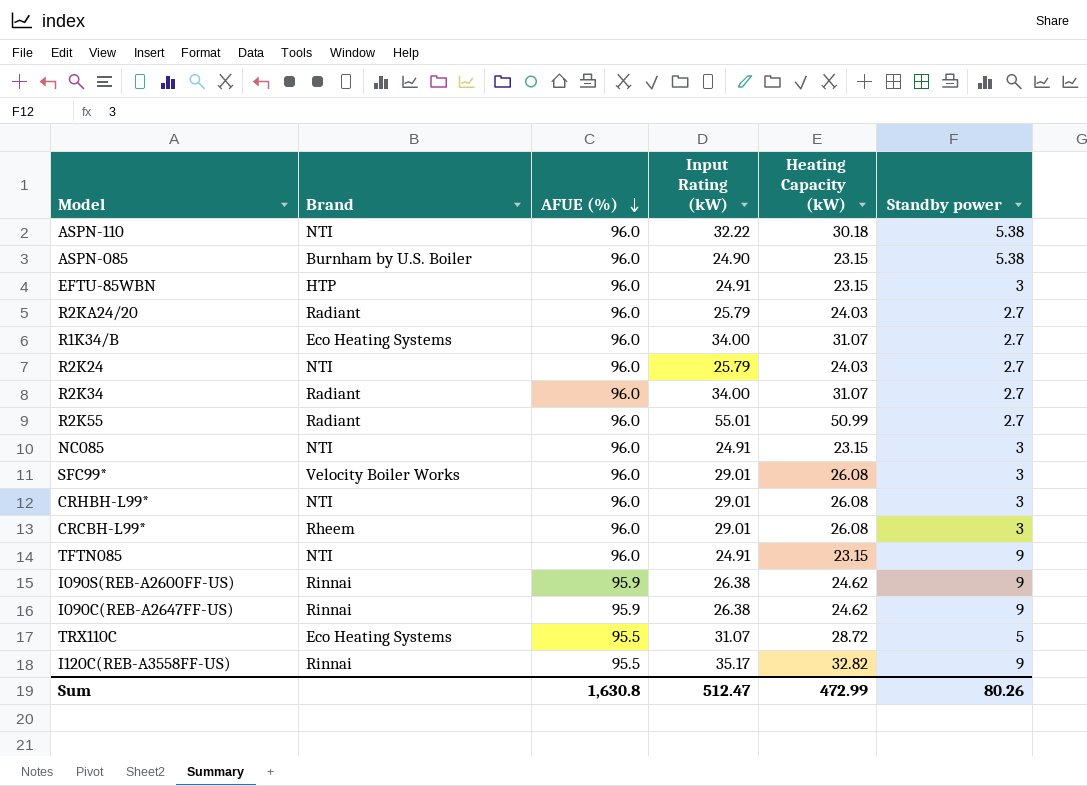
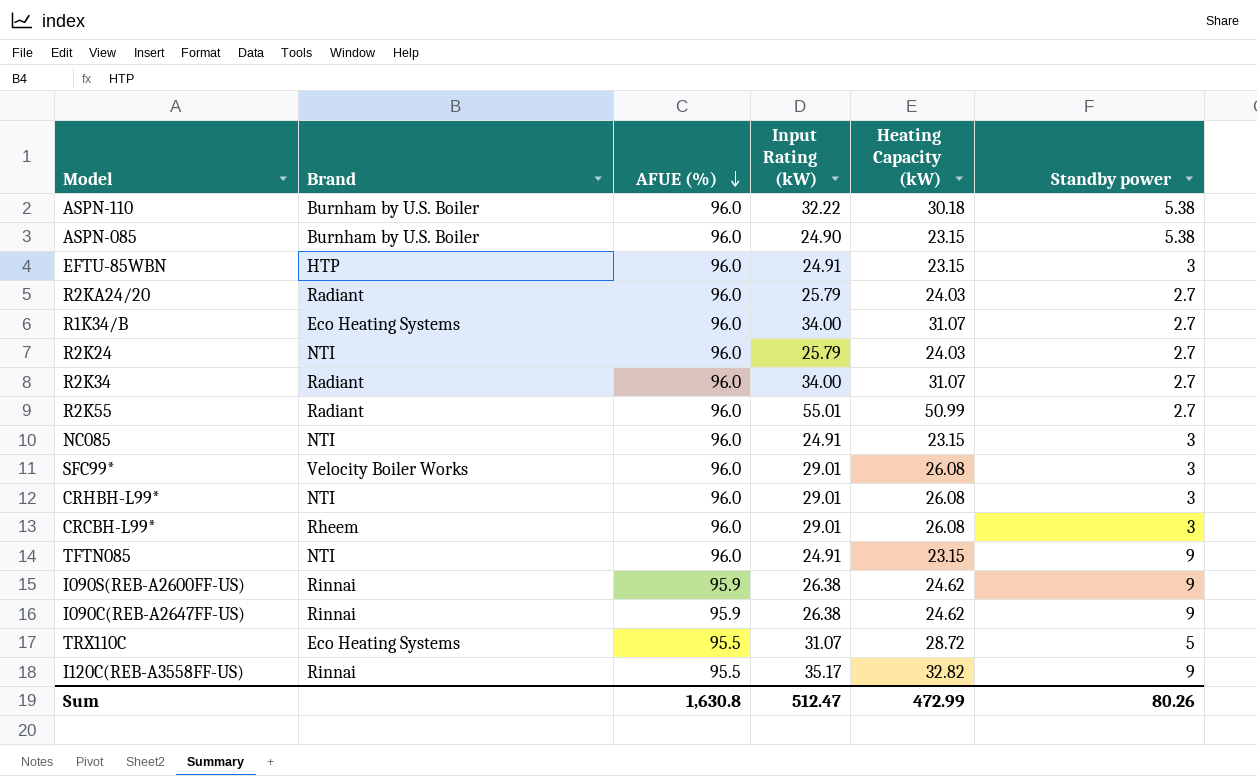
ASPN-110 | Brand: NTI -> Burnham by U.S. Boiler

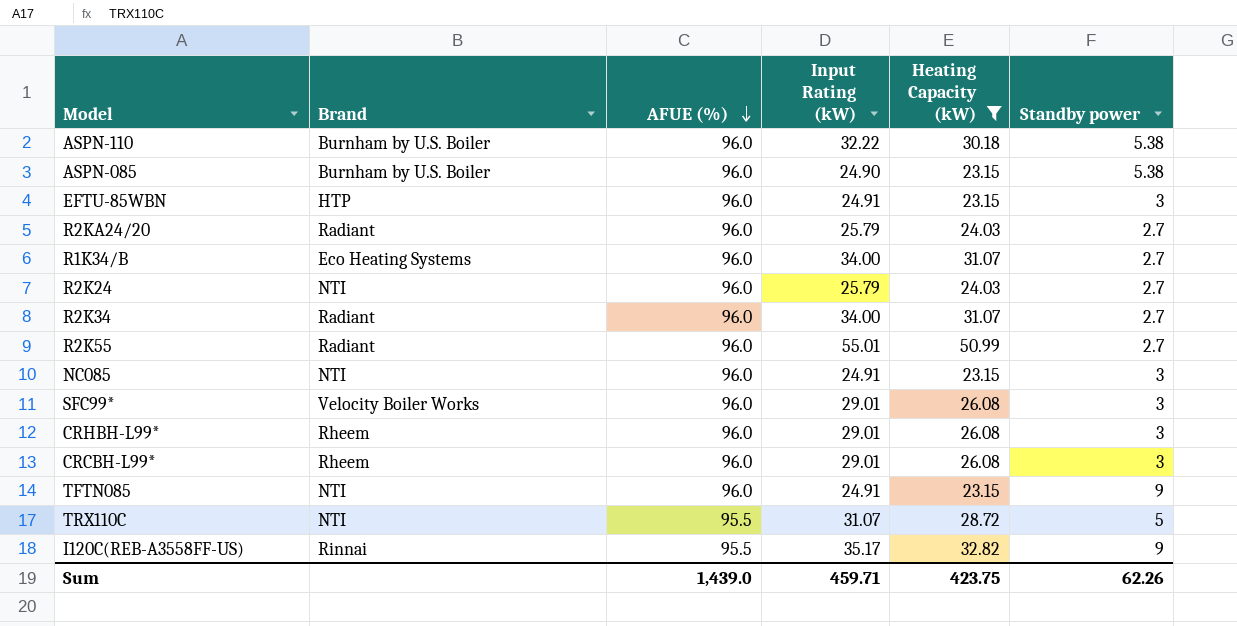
filter: none -> Heating Capacity (kW) != 24.62
CRHBH-L99* | Brand: NTI -> Rheem
TRX110C | Brand: Eco Heating Systems -> NTI
Sum | AFUE (%): 1,630.8 -> 1,439.0
Sum | Input Rating (kW): 512.47 -> 459.71
Sum | Heating Capacity (kW): 472.99 -> 423.75
Sum | Standby power: 80.26 -> 62.26

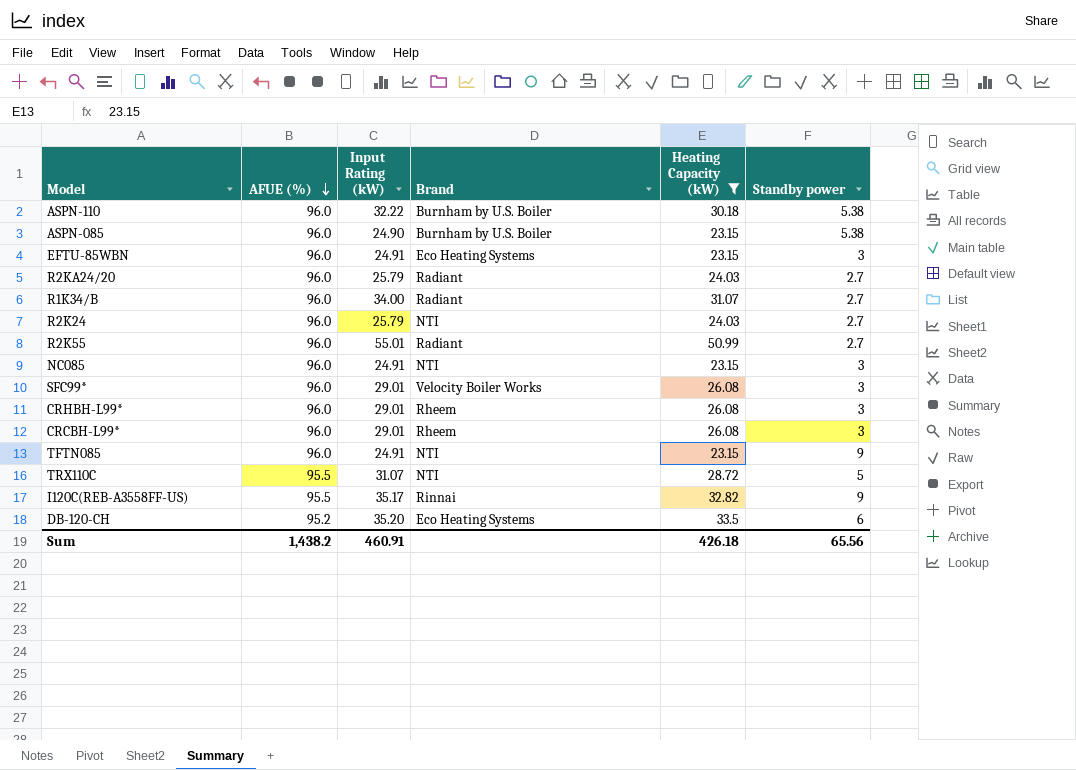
column Brand | position: 2 -> 4
row R2K34: Radiant | 96.0 | 34.00 | 31.07 | 2.7 -> none
EFTU-85WBN | Brand: HTP -> Eco Heating Systems
R1K34/B | Brand: Eco Heating Systems -> Radiant
row DB-120-CH: none -> 95.2 | 35.20 | Eco Heating Systems | 33.5 | 6
Sum | AFUE (%): 1,439.0 -> 1,438.2
Sum | Input Rating (kW): 459.71 -> 460.91
Sum | Heating Capacity (kW): 423.75 -> 426.18
Sum | Standby power: 62.26 -> 65.56

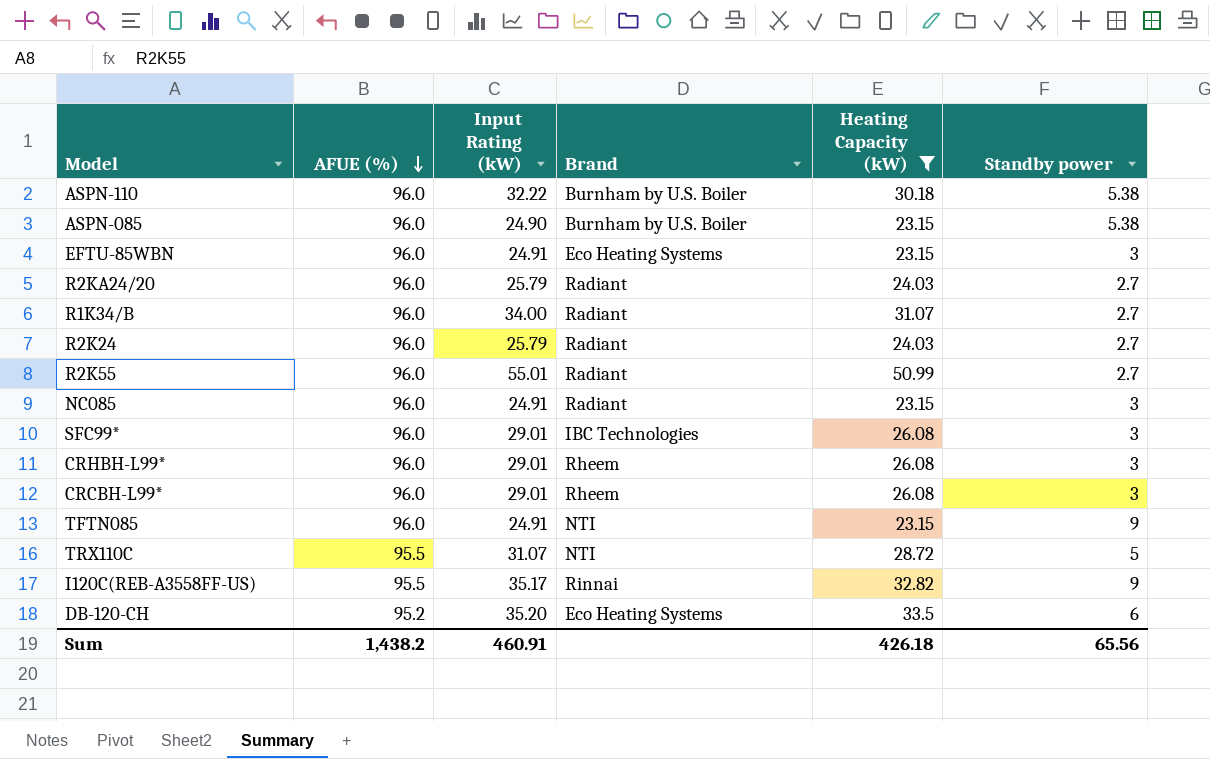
R2K24 | Brand: NTI -> Radiant
NC085 | Brand: NTI -> Radiant
SFC99* | Brand: Velocity Boiler Works -> IBC Technologies

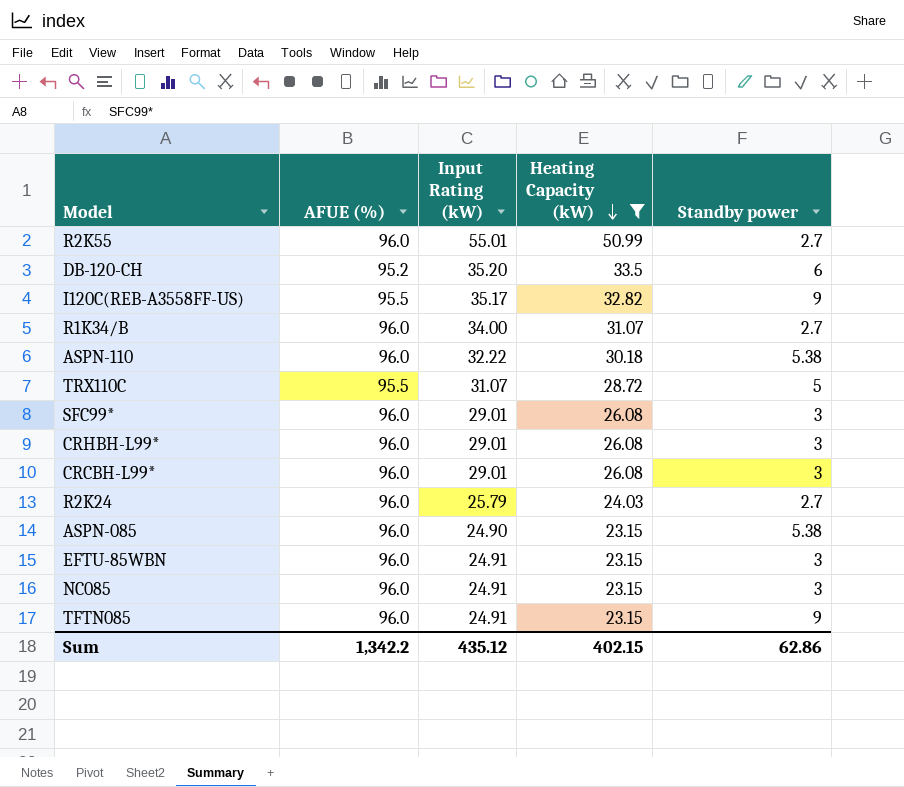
row order: AFUE (%) descending -> Heating Capacity (kW) descending
column Brand | position: 4 -> none
row R2KA24/20: 96.0 | 25.79 | Radiant | 24.03 | 2.7 -> none
Sum | AFUE (%): 1,438.2 -> 1,342.2
Sum | Input Rating (kW): 460.91 -> 435.12
Sum | Heating Capacity (kW): 426.18 -> 402.15
Sum | Standby power: 65.56 -> 62.86

